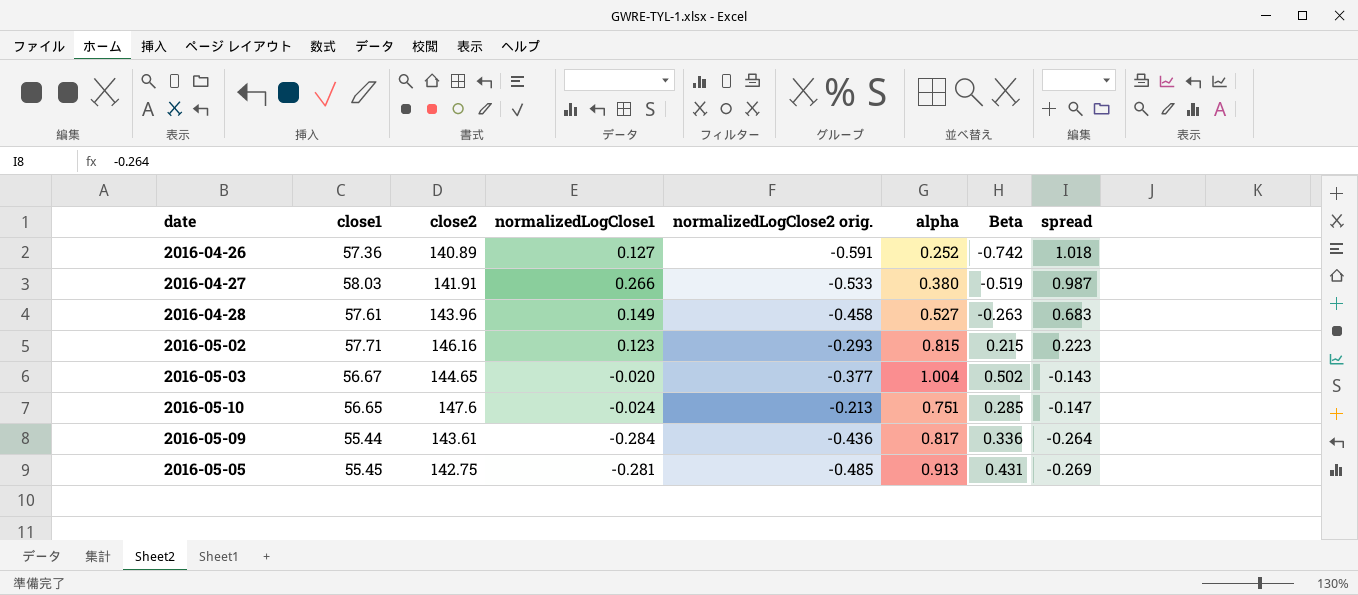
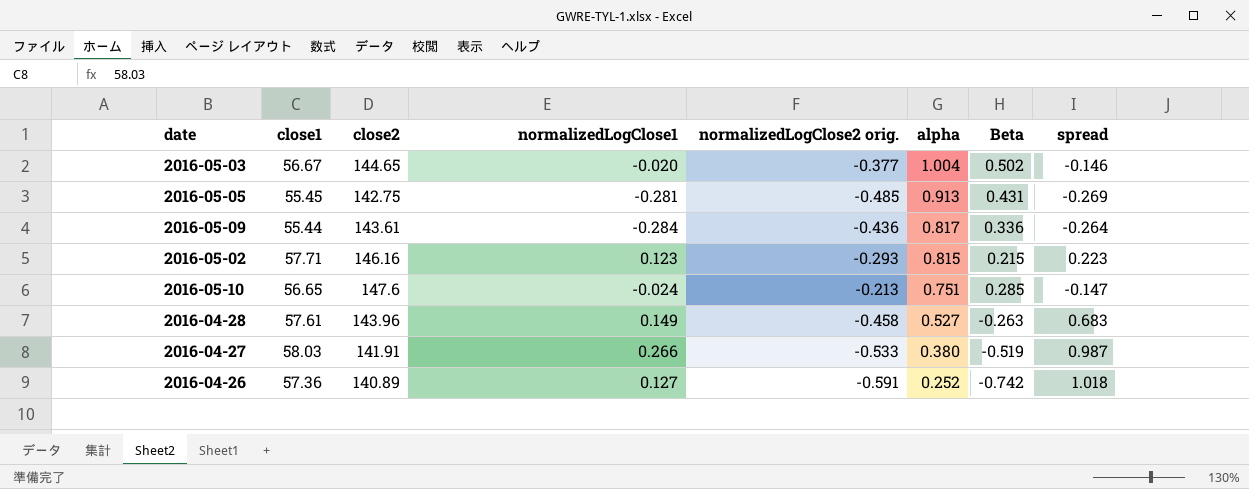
row order: spread descending -> alpha descending
2016-05-03 | spread: -0.143 -> -0.146

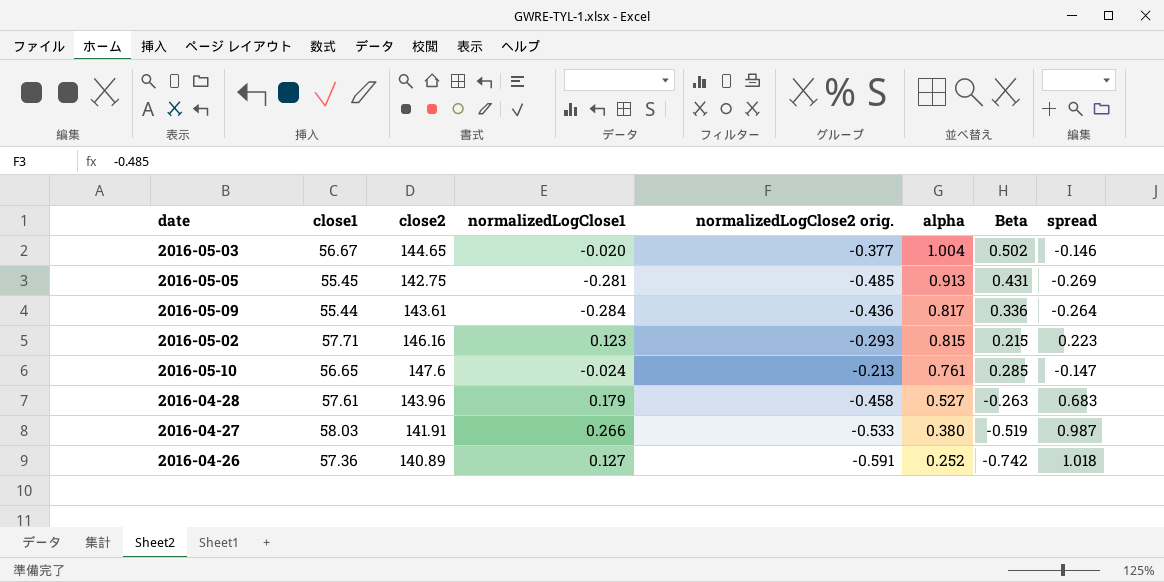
2016-05-10 | alpha: 0.751 -> 0.761
2016-04-28 | normalizedLogClose1: 0.149 -> 0.179

